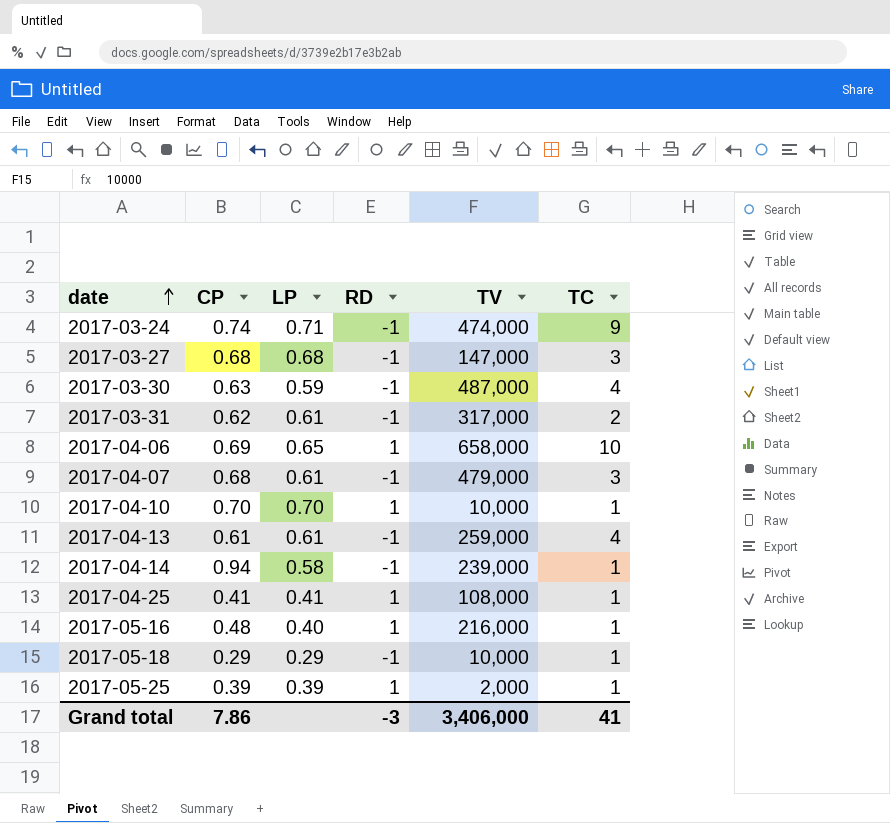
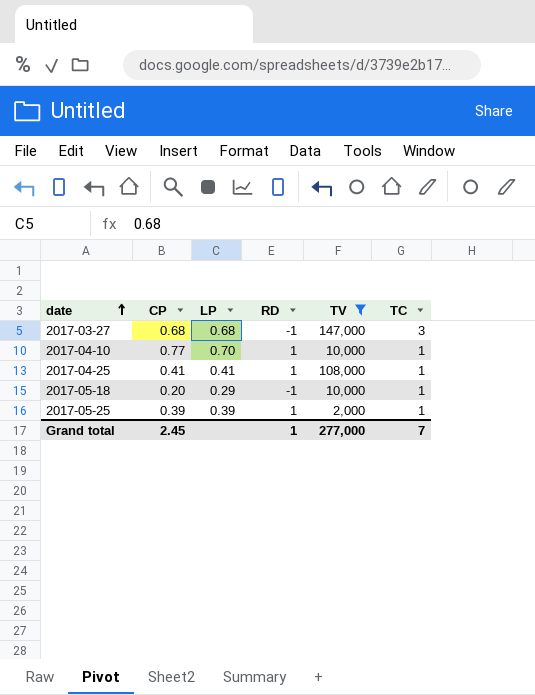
filter: none -> TV <= 147,000
2017-04-10 | CP: 0.70 -> 0.77
2017-05-18 | CP: 0.29 -> 0.20
Grand total | CP: 7.86 -> 2.45
Grand total | RD: -3 -> 1
Grand total | TV: 3,406,000 -> 277,000
Grand total | TC: 41 -> 7

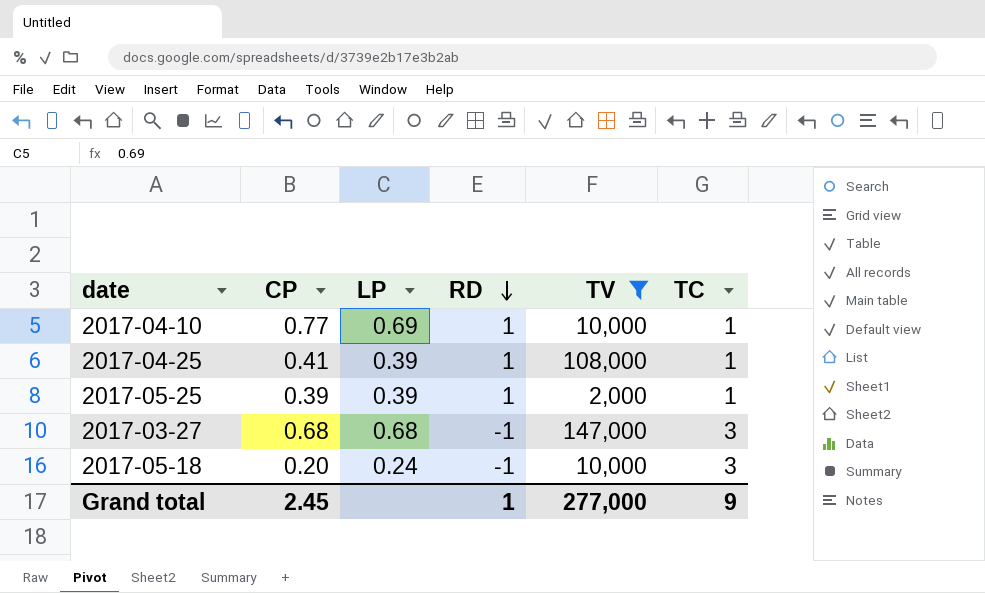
row order: date ascending -> RD descending
2017-04-10 | LP: 0.70 -> 0.69
2017-04-25 | LP: 0.41 -> 0.39
2017-05-18 | LP: 0.29 -> 0.24
2017-05-18 | TC: 1 -> 3
Grand total | TC: 7 -> 9

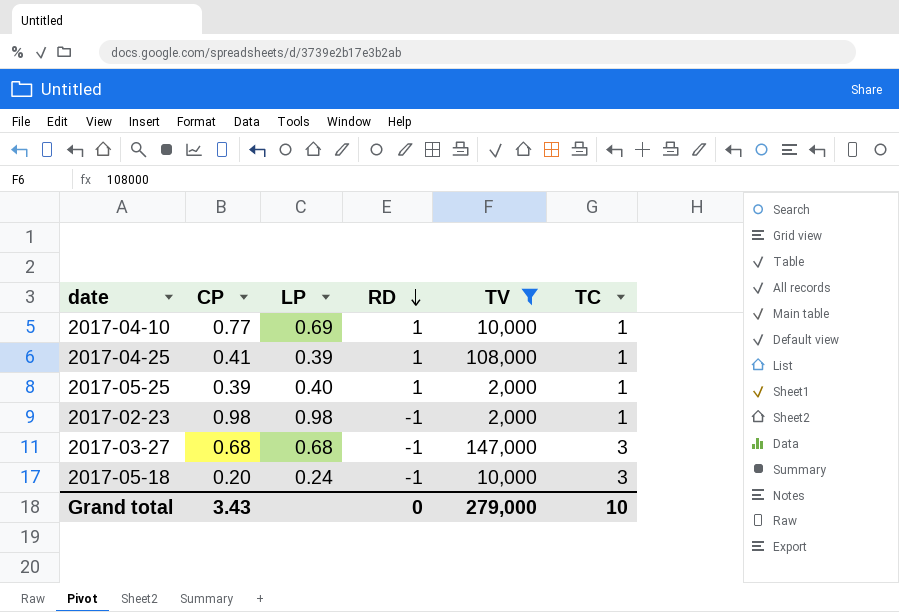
2017-05-25 | LP: 0.39 -> 0.40
row 2017-02-23: none -> 0.98 | 0.98 | -1 | 2,000 | 1
Grand total | CP: 2.45 -> 3.43
Grand total | RD: 1 -> 0
Grand total | TV: 277,000 -> 279,000
Grand total | TC: 9 -> 10

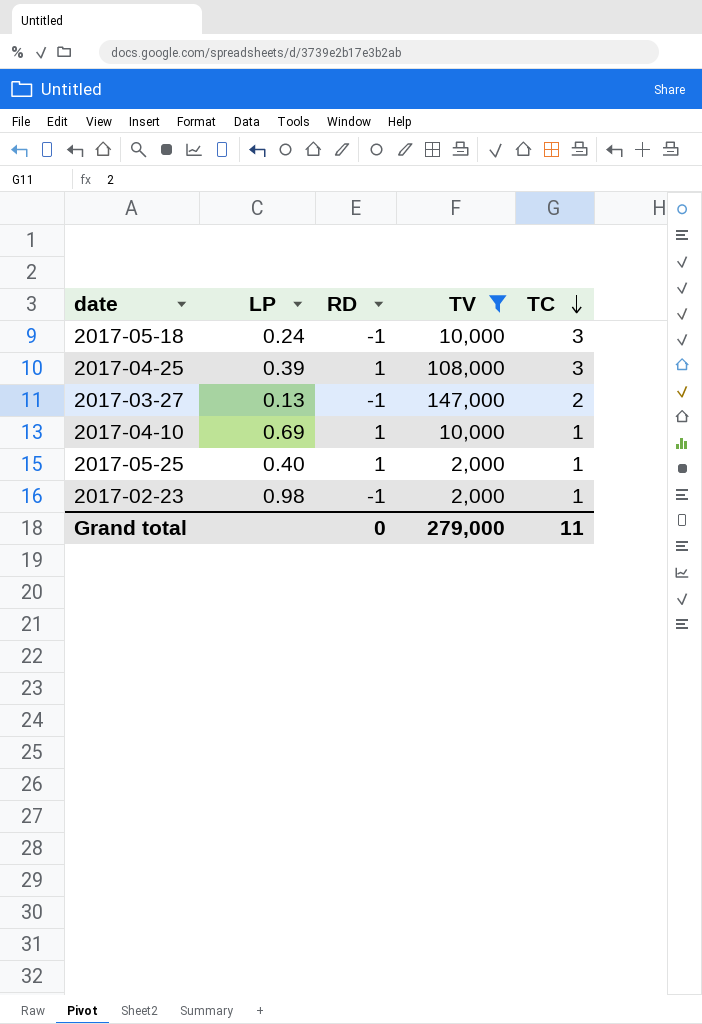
row order: RD descending -> TC descending
column CP | position: 2 -> none
2017-04-25 | TC: 1 -> 3
2017-03-27 | LP: 0.68 -> 0.13
2017-03-27 | TC: 3 -> 2
Grand total | TC: 10 -> 11

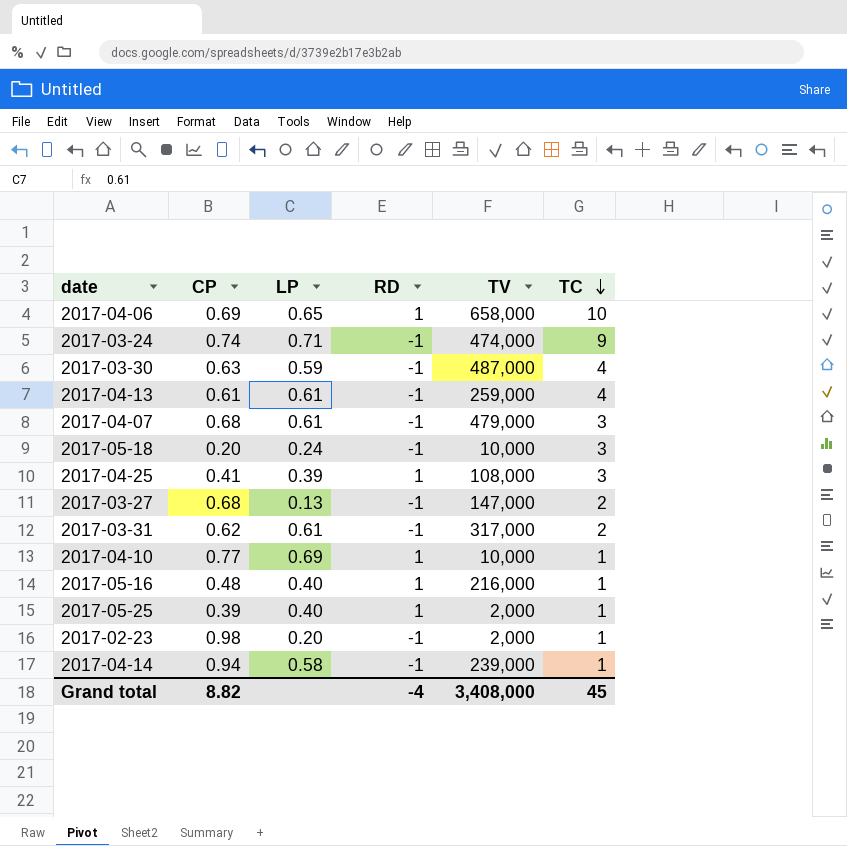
filter: TV <= 147,000 -> none
column CP | position: none -> 2
2017-02-23 | LP: 0.98 -> 0.20
Grand total | RD: 0 -> -4
Grand total | TV: 279,000 -> 3,408,000
Grand total | TC: 11 -> 45

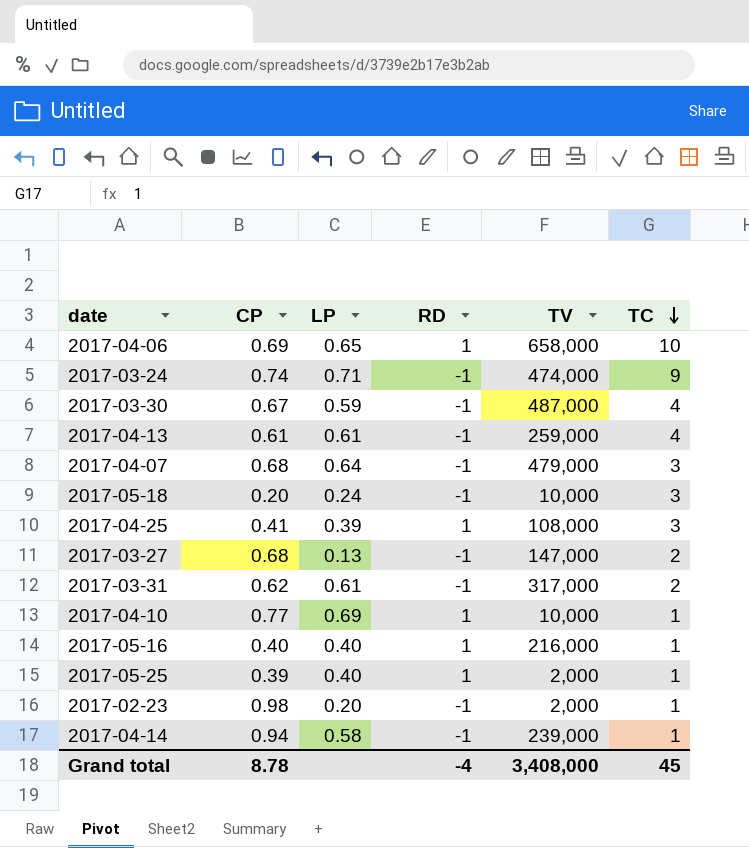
2017-03-30 | CP: 0.63 -> 0.67
2017-04-07 | LP: 0.61 -> 0.64
2017-05-16 | CP: 0.48 -> 0.40
Grand total | CP: 8.82 -> 8.78

